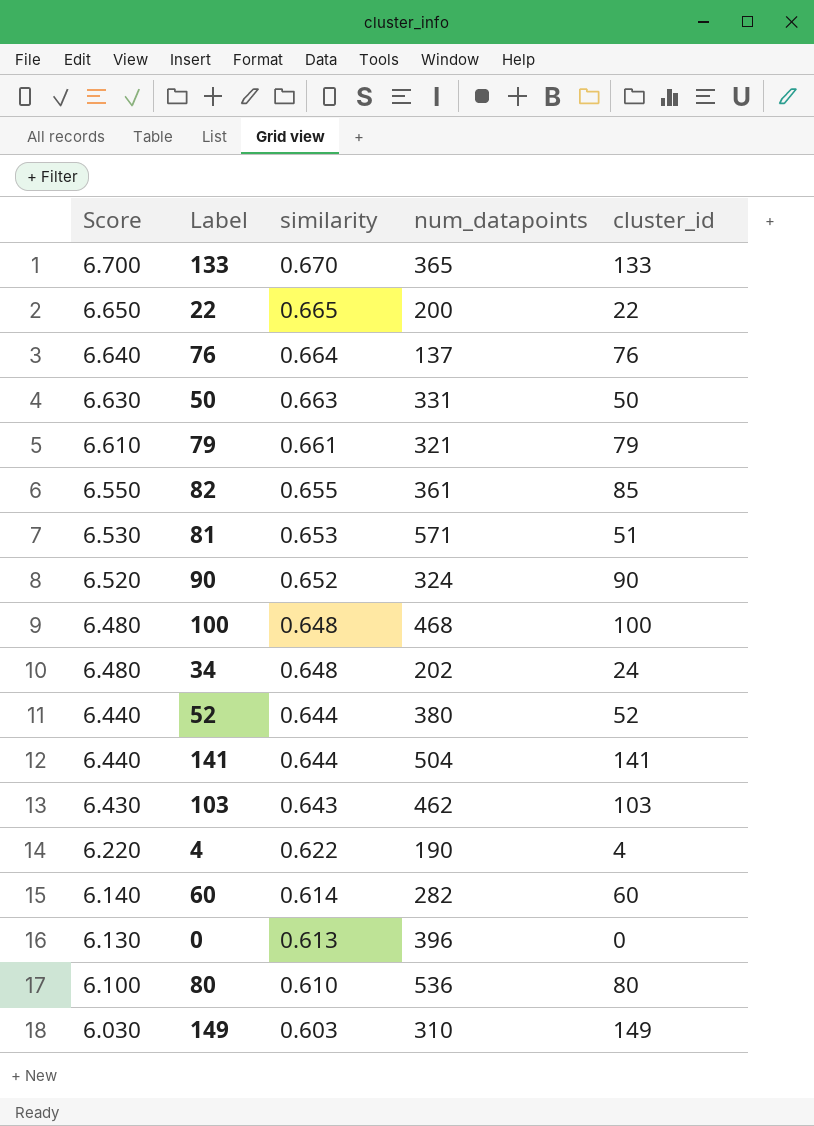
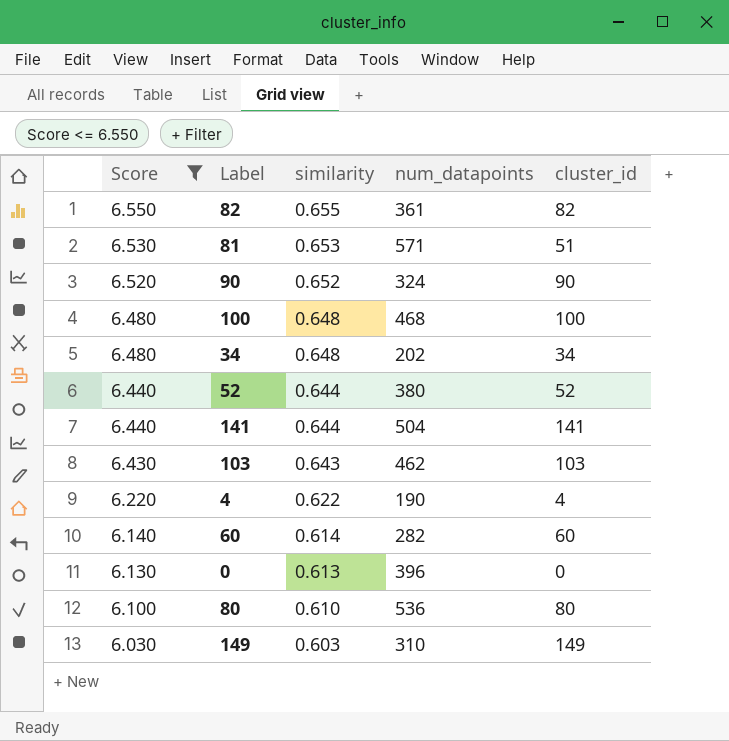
filter: none -> Score <= 6.550
82 | cluster_id: 85 -> 82
34 | cluster_id: 24 -> 34

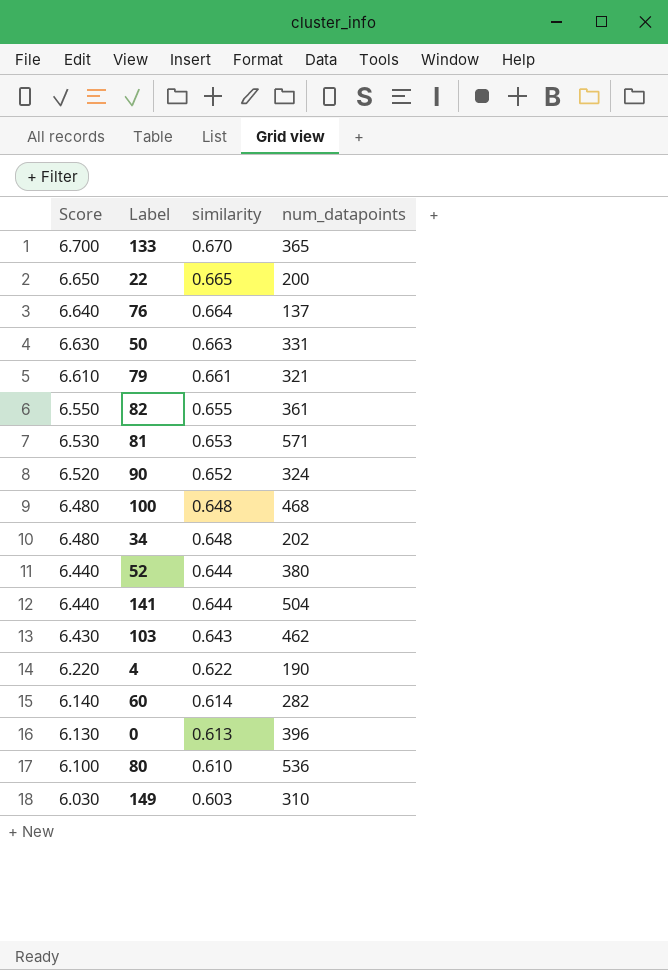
filter: Score <= 6.550 -> none
column cluster_id | position: 5 -> none

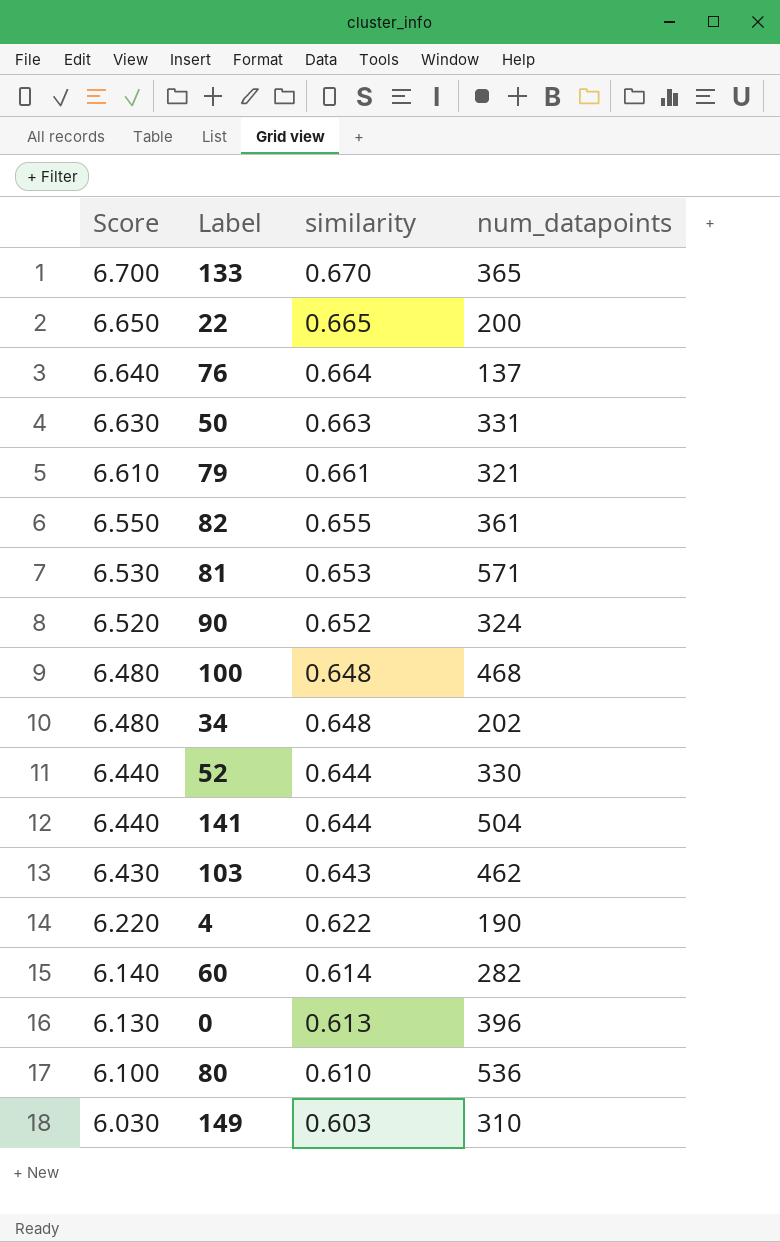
52 | num_datapoints: 380 -> 330

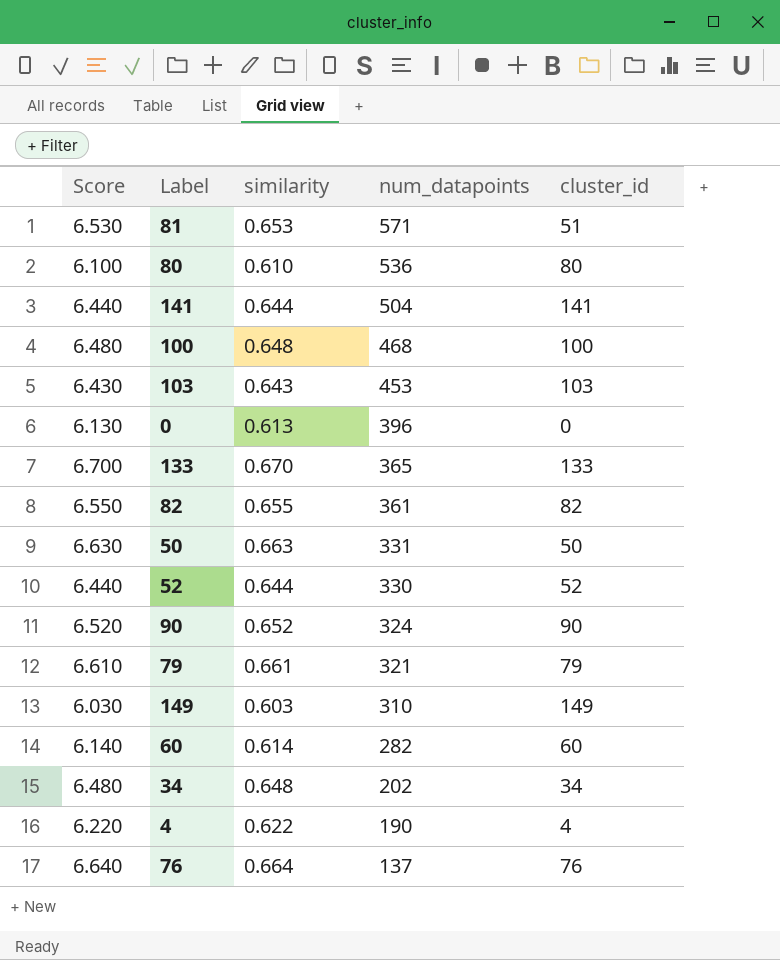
row order: Score descending -> num_datapoints descending
column cluster_id | position: none -> 5
row 22: 6.650 | 0.665 | 200 -> none
103 | num_datapoints: 462 -> 453

